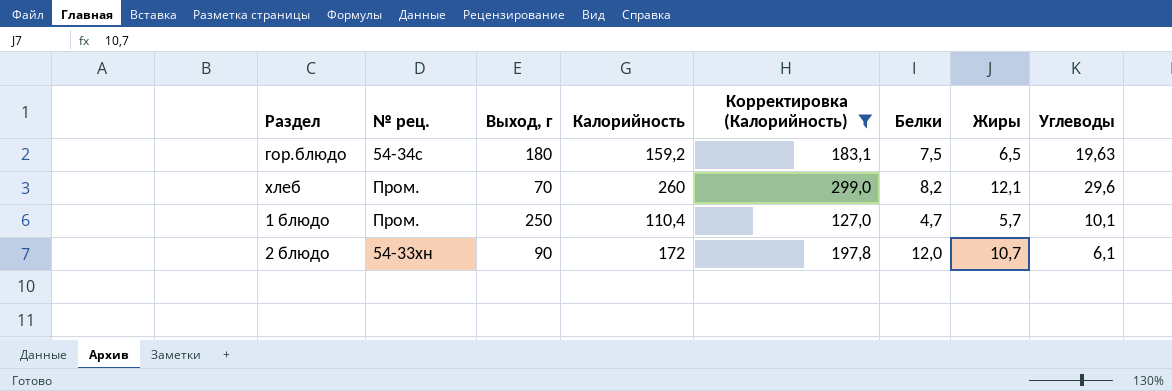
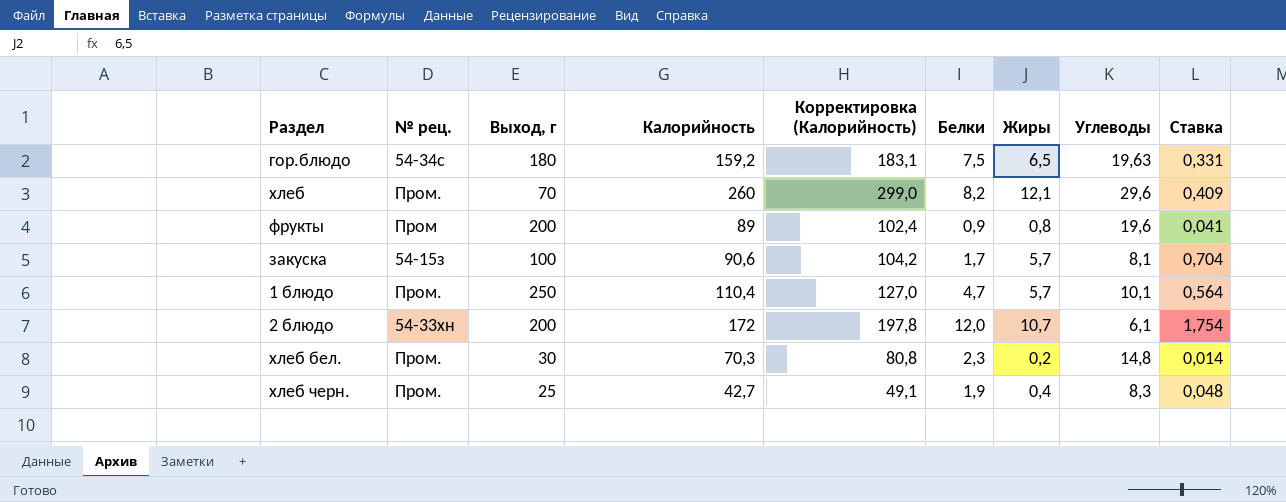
filter: Корректировка (Калорийность) >= 127,0 -> none
column Ставка | formula: none -> [Жиры] / [Углеводы]
2 блюдо | Выход, г: 90 -> 200

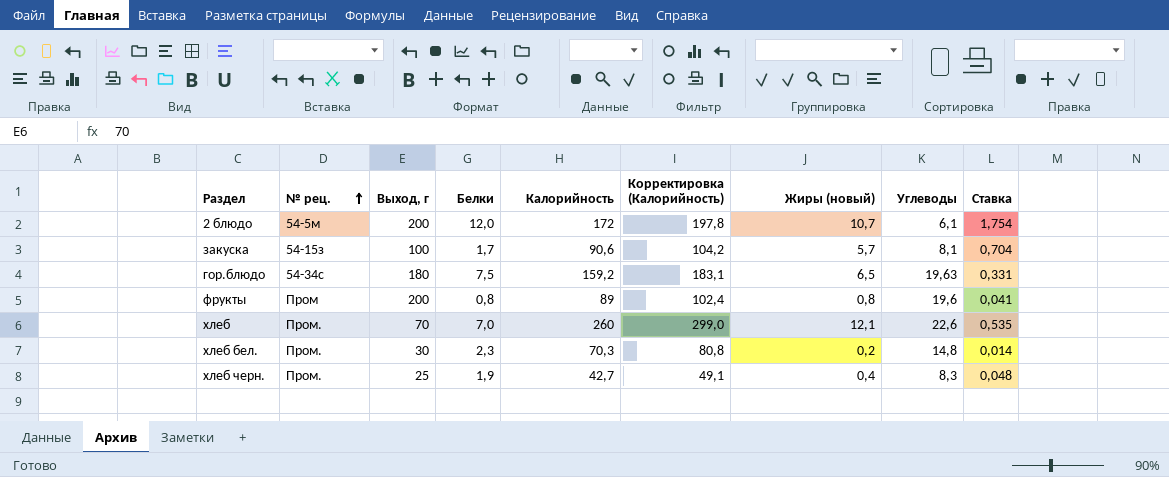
row order: none -> № рец. ascending
column Белки | position: 6 -> 4
column name: Жиры -> Жиры (новый)
row 1 блюдо: Пром. | 250 | 110,4 | 127,0 | 4,7 | 5,7 | 10,1 | 0,564 -> none
2 блюдо | № рец.: 54-33хн -> 54-5м
фрукты | Белки: 0,9 -> 0,8
хлеб | Белки: 8,2 -> 7,0
хлеб | Углеводы: 29,6 -> 22,6
хлеб | Ставка: 0,409 -> 0,535

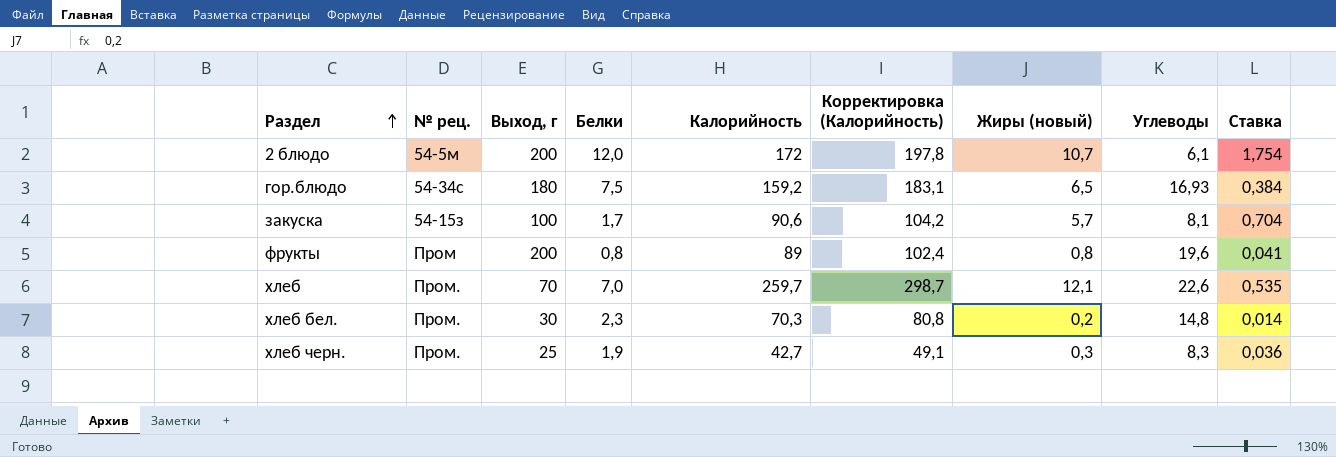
row order: № рец. ascending -> Раздел ascending
гор.блюдо | Углеводы: 19,63 -> 16,93
гор.блюдо | Ставка: 0,331 -> 0,384
хлеб | Калорийность: 260 -> 259,7
хлеб | Корректировка (Калорийность): 299,0 -> 298,7
хлеб черн. | Жиры (новый): 0,4 -> 0,3
хлеб черн. | Ставка: 0,048 -> 0,036

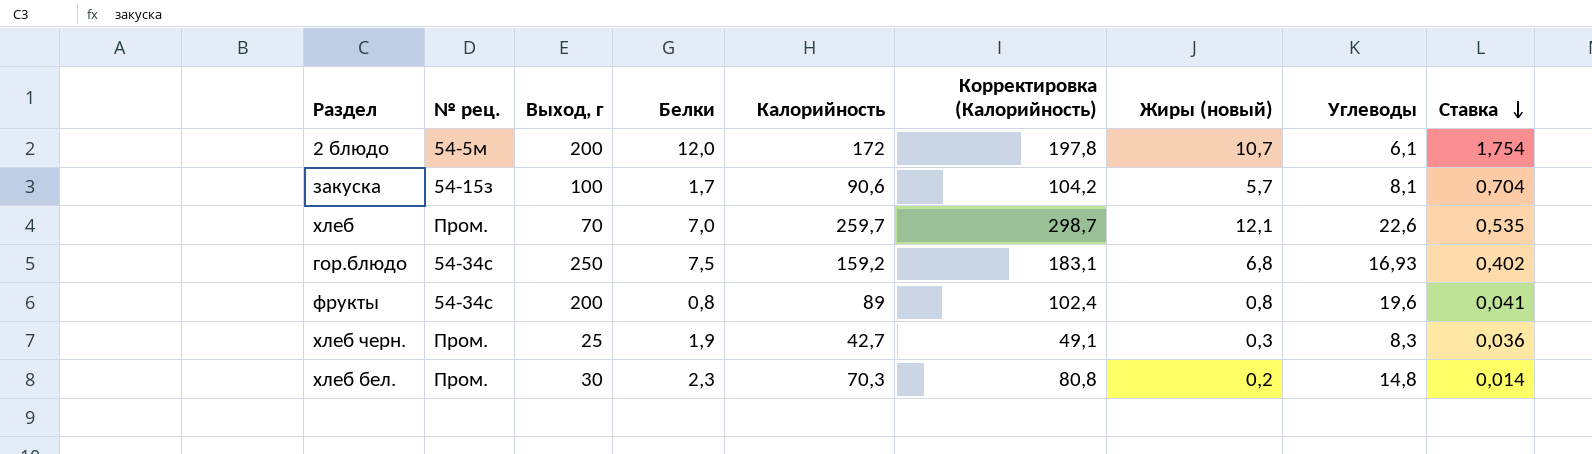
row order: Раздел ascending -> Ставка descending
гор.блюдо | Выход, г: 180 -> 250
гор.блюдо | Жиры (новый): 6,5 -> 6,8
гор.блюдо | Ставка: 0,384 -> 0,402
фрукты | № рец.: Пром -> 54-34с

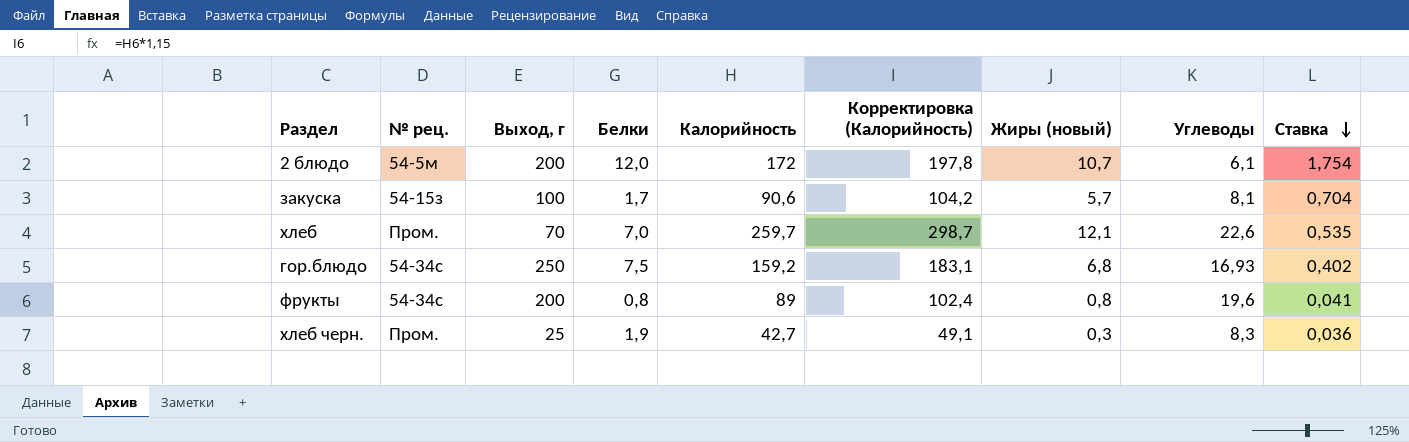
row хлеб бел.: Пром. | 30 | 2,3 | 70,3 | 80,8 | 0,2 | 14,8 | 0,014 -> none

